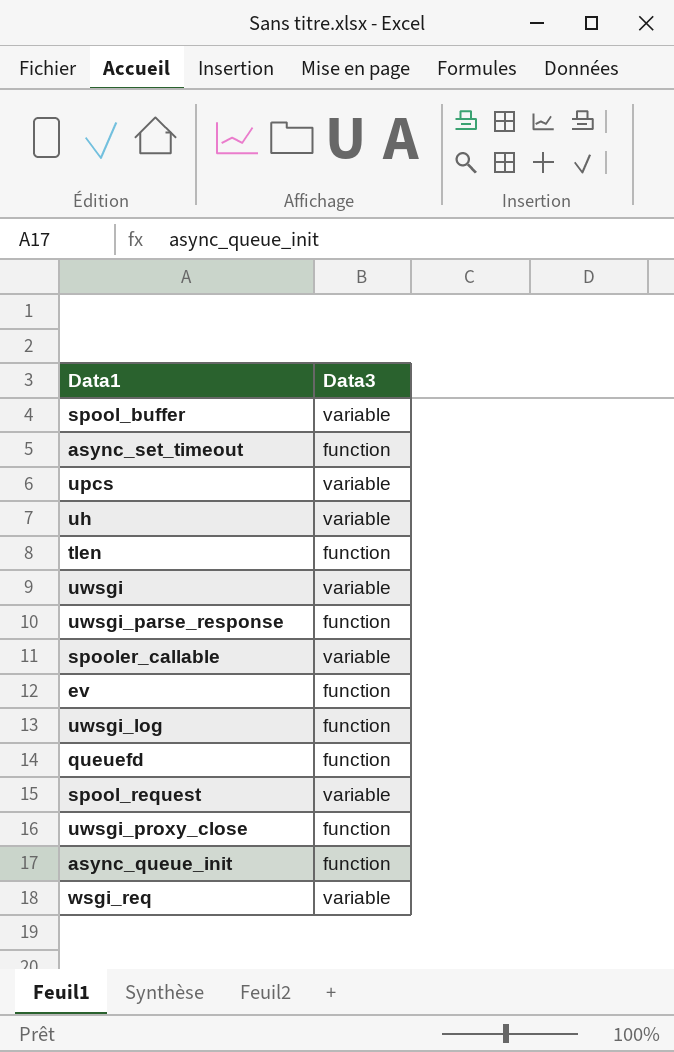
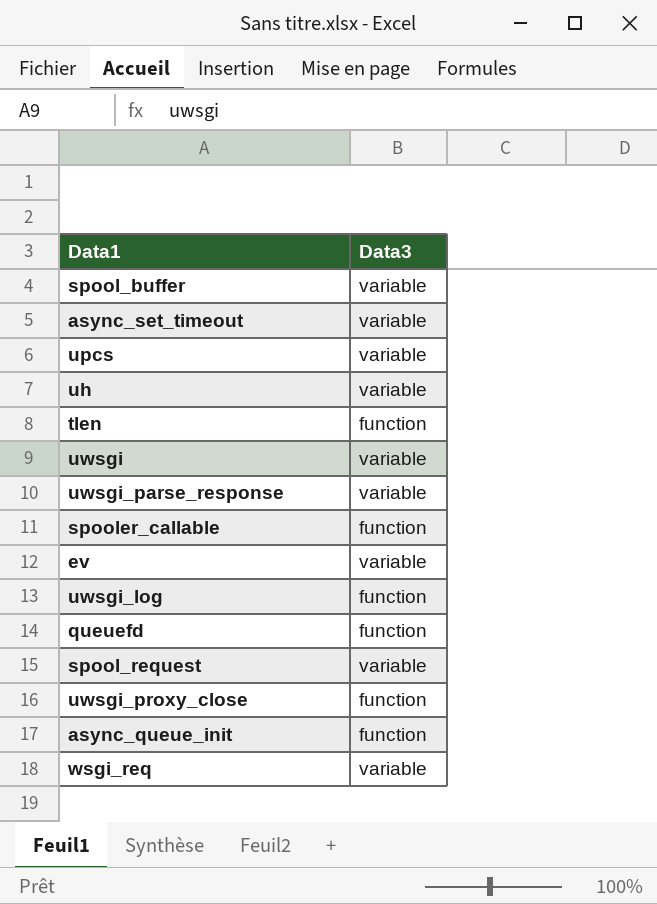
async_set_timeout | Data3: function -> variable
uwsgi_parse_response | Data3: function -> variable
spooler_callable | Data3: variable -> function
ev | Data3: function -> variable

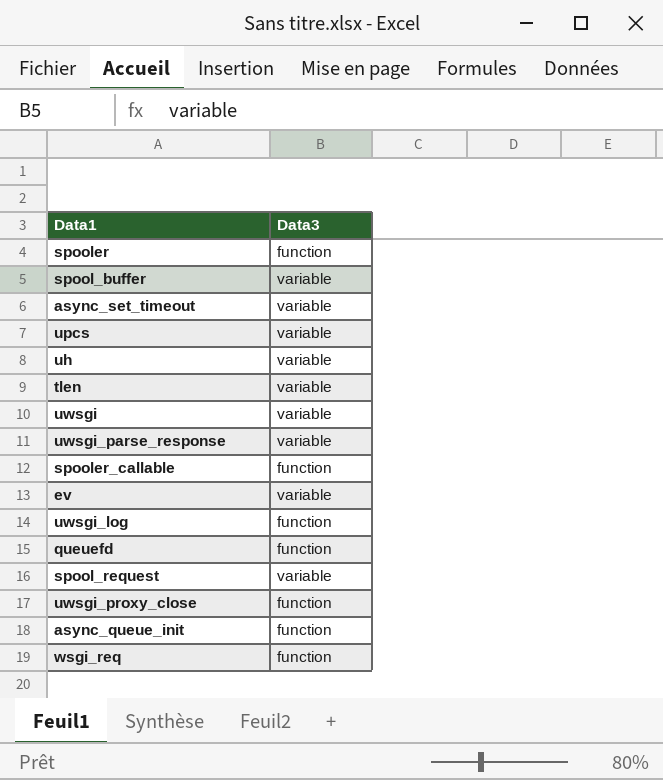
row spooler: none -> function
tlen | Data3: function -> variable
wsgi_req | Data3: variable -> function

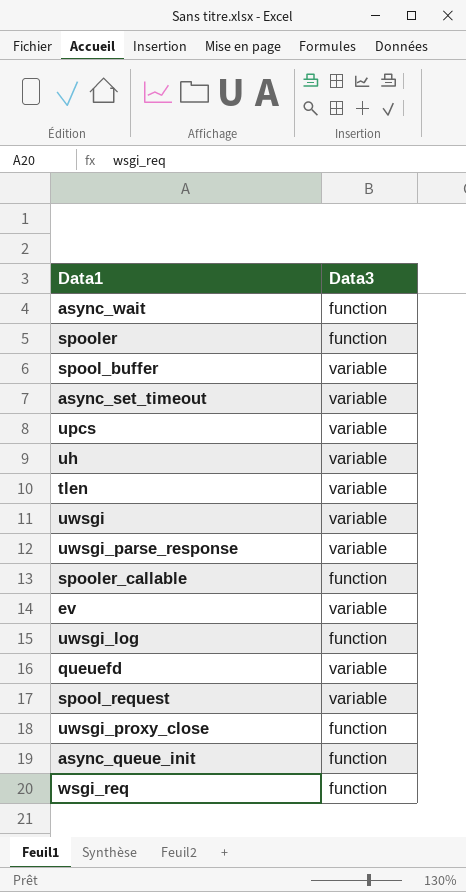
row async_wait: none -> function
queuefd | Data3: function -> variable

